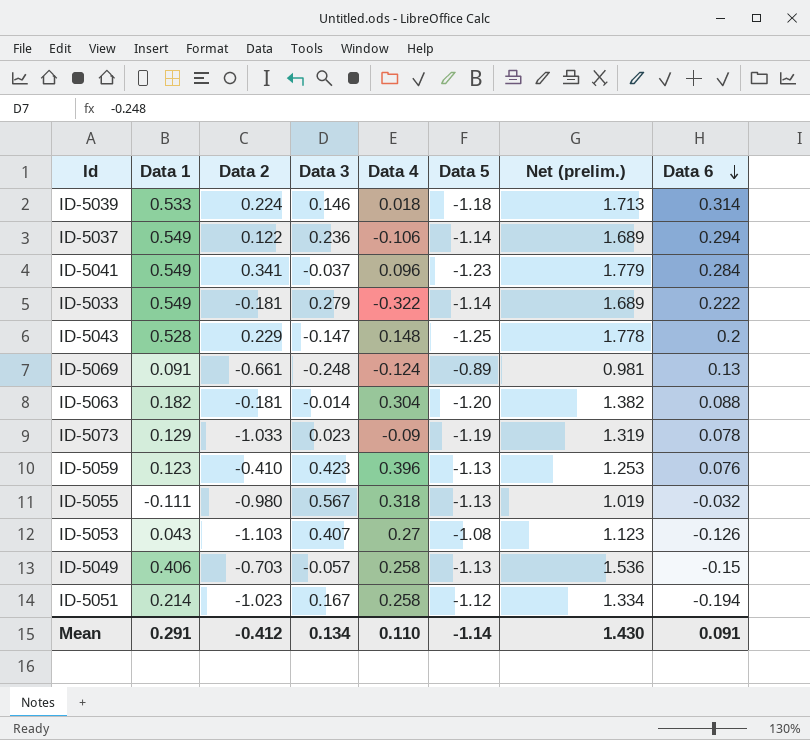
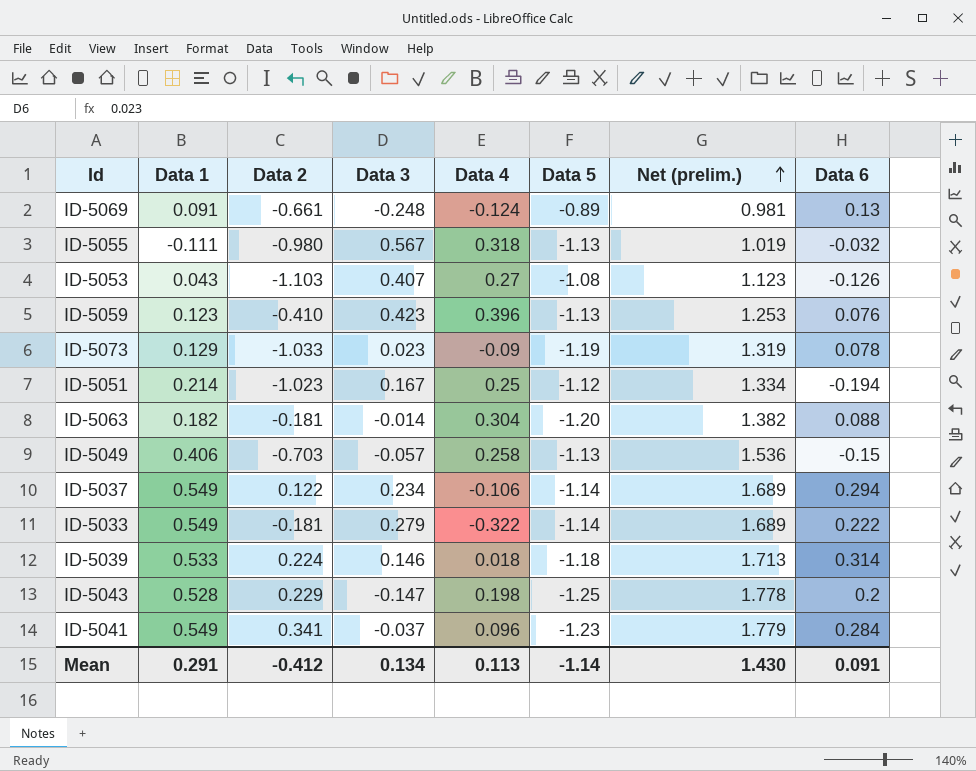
row order: Data 6 descending -> Net (prelim.) ascending
ID-5051 | Data 4: 0.258 -> 0.25
ID-5037 | Data 3: 0.236 -> 0.234
ID-5043 | Data 4: 0.148 -> 0.198
Mean | Data 4: 0.110 -> 0.113

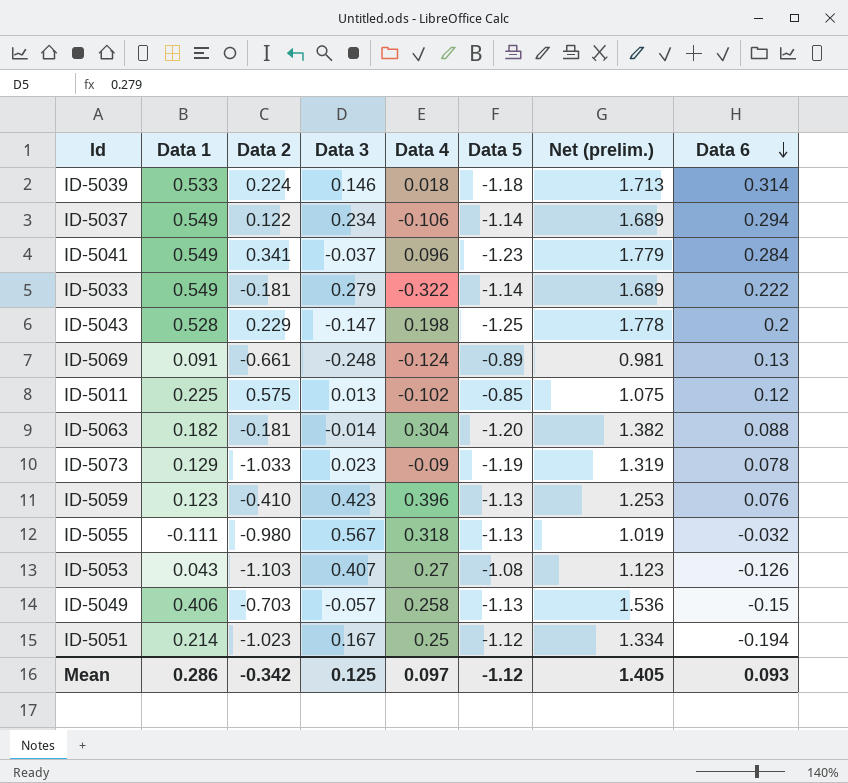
row order: Net (prelim.) ascending -> Data 6 descending
row ID-5011: none -> 0.225 | 0.575 | 0.013 | -0.102 | -0.85 | 1.075 | 0.12
Mean | Data 1: 0.291 -> 0.286
Mean | Data 2: -0.412 -> -0.342
Mean | Data 3: 0.134 -> 0.125
Mean | Data 4: 0.113 -> 0.097
Mean | Data 5: -1.14 -> -1.12
Mean | Net (prelim.): 1.430 -> 1.405
Mean | Data 6: 0.091 -> 0.093

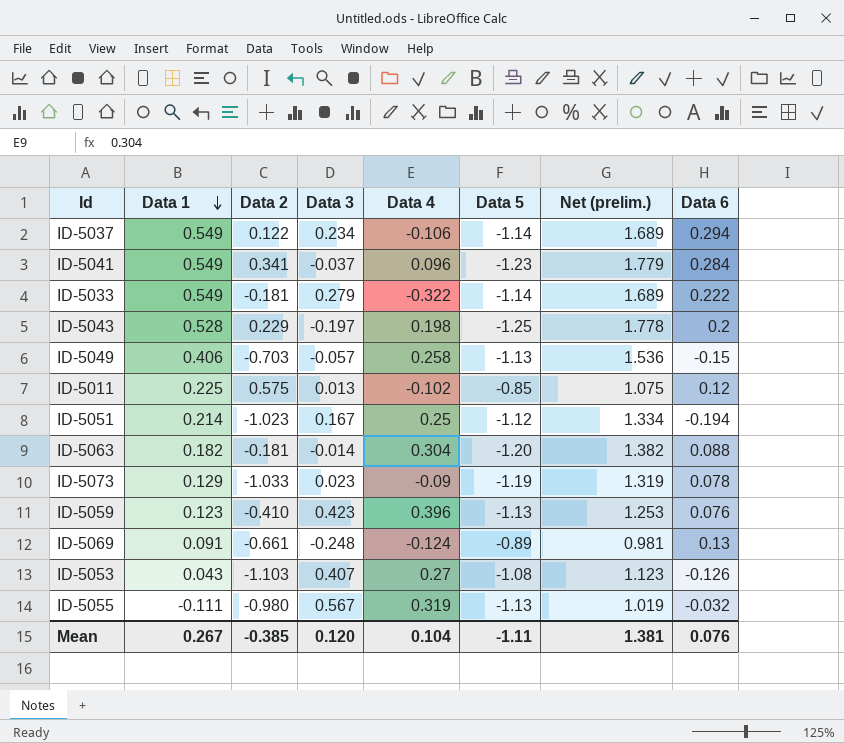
row order: Data 6 descending -> Data 1 descending
row ID-5039: 0.533 | 0.224 | 0.146 | 0.018 | -1.18 | 1.713 | 0.314 -> none
ID-5043 | Data 3: -0.147 -> -0.197
ID-5055 | Data 4: 0.318 -> 0.319
Mean | Data 1: 0.286 -> 0.267
Mean | Data 2: -0.342 -> -0.385
Mean | Data 3: 0.125 -> 0.120
Mean | Data 4: 0.097 -> 0.104
Mean | Data 5: -1.12 -> -1.11
Mean | Net (prelim.): 1.405 -> 1.381
Mean | Data 6: 0.093 -> 0.076

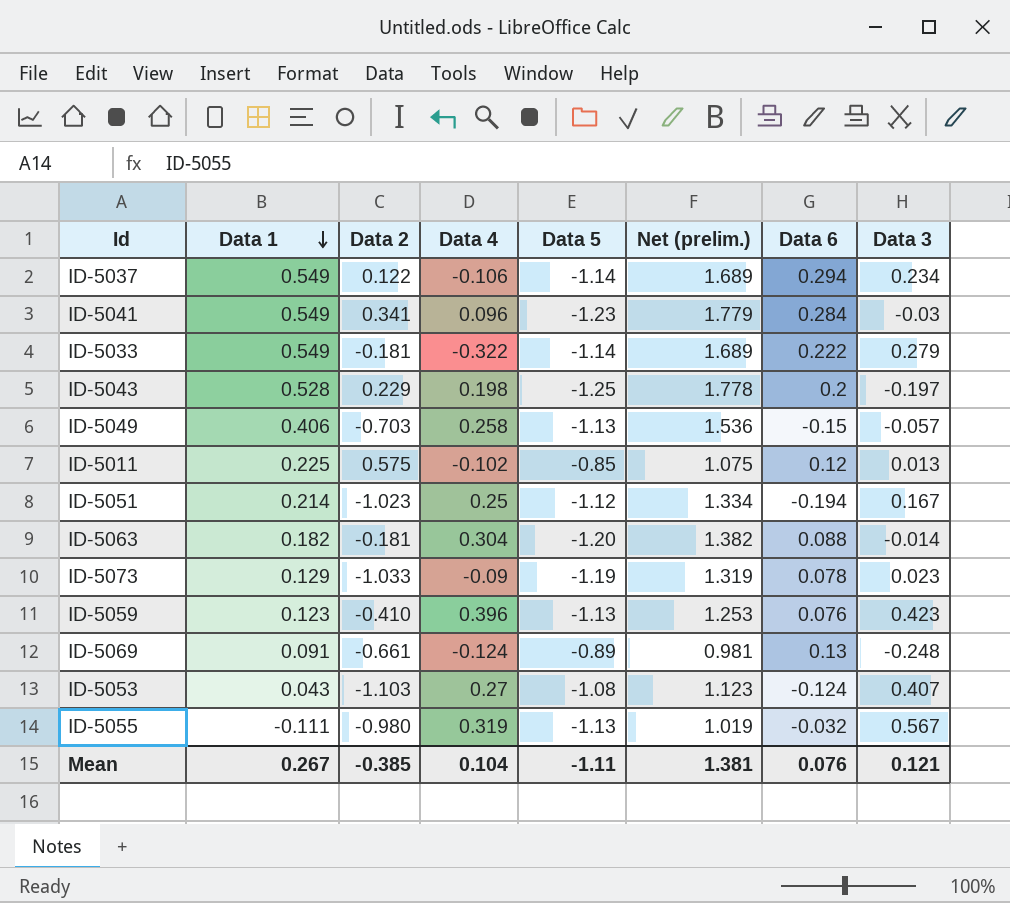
column Data 3 | position: 4 -> 8
ID-5041 | Data 3: -0.037 -> -0.03
ID-5053 | Data 6: -0.126 -> -0.124
Mean | Data 3: 0.120 -> 0.121

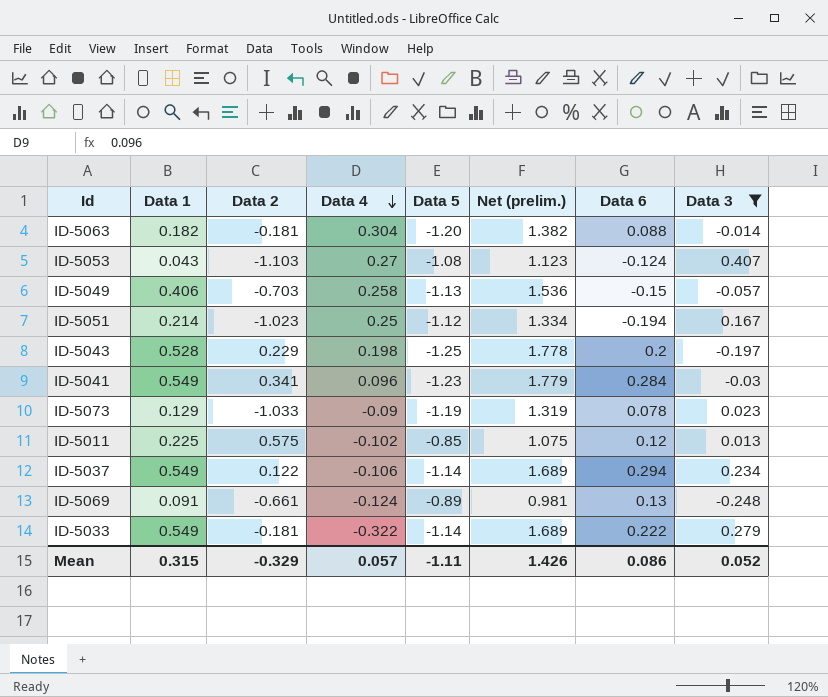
filter: none -> Data 3 <= 0.407
row order: Data 1 descending -> Data 4 descending
Mean | Data 1: 0.267 -> 0.315
Mean | Data 2: -0.385 -> -0.329
Mean | Data 4: 0.104 -> 0.057
Mean | Net (prelim.): 1.381 -> 1.426
Mean | Data 6: 0.076 -> 0.086
Mean | Data 3: 0.121 -> 0.052

